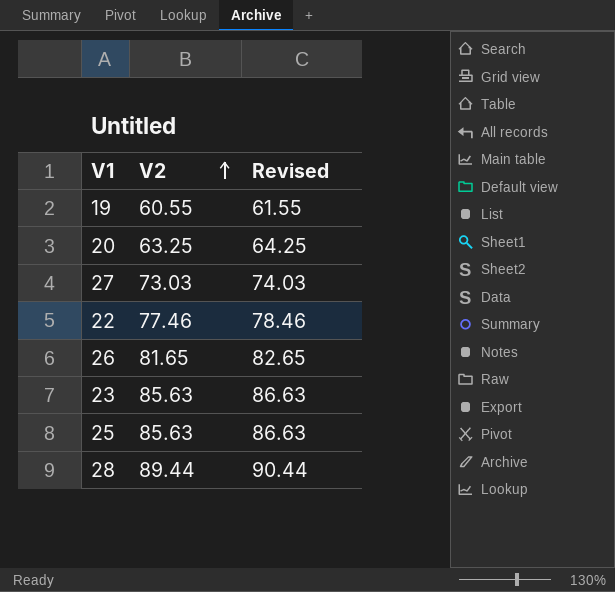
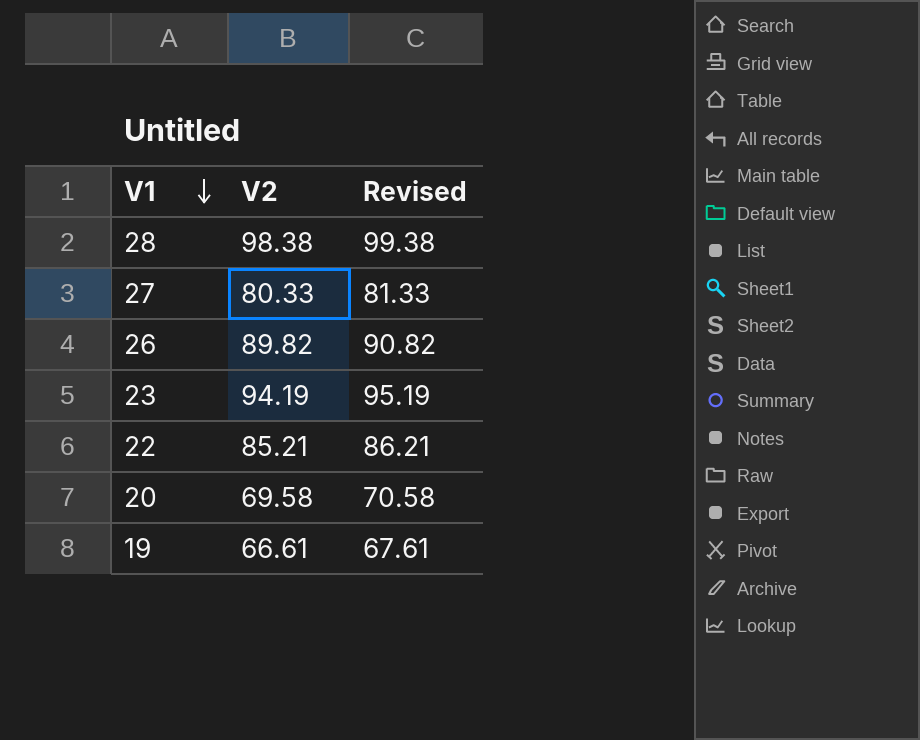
row order: V2 ascending -> V1 descending
row 25: 85.63 | 86.63 -> none
28 | V2: 89.44 -> 98.38
28 | Revised: 90.44 -> 99.38
27 | V2: 73.03 -> 80.33
27 | Revised: 74.03 -> 81.33
26 | V2: 81.65 -> 89.82
26 | Revised: 82.65 -> 90.82
23 | V2: 85.63 -> 94.19
23 | Revised: 86.63 -> 95.19
22 | V2: 77.46 -> 85.21
22 | Revised: 78.46 -> 86.21
20 | V2: 63.25 -> 69.58
20 | Revised: 64.25 -> 70.58
19 | V2: 60.55 -> 66.61
19 | Revised: 61.55 -> 67.61

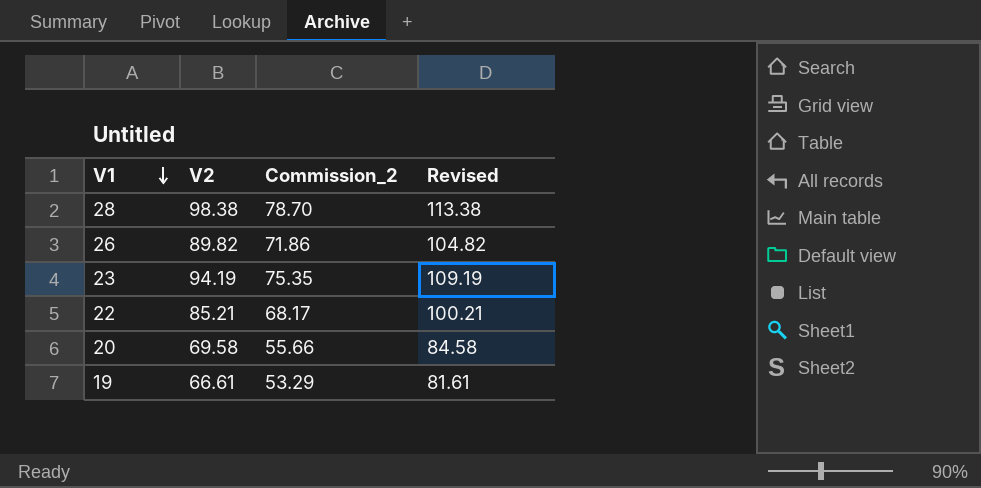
column Commission_2 | formula: none -> [V2] * 0.8
column Revised | formula: [V2] + 1 -> [V2] + 15
row 27: 80.33 | 81.33 -> none

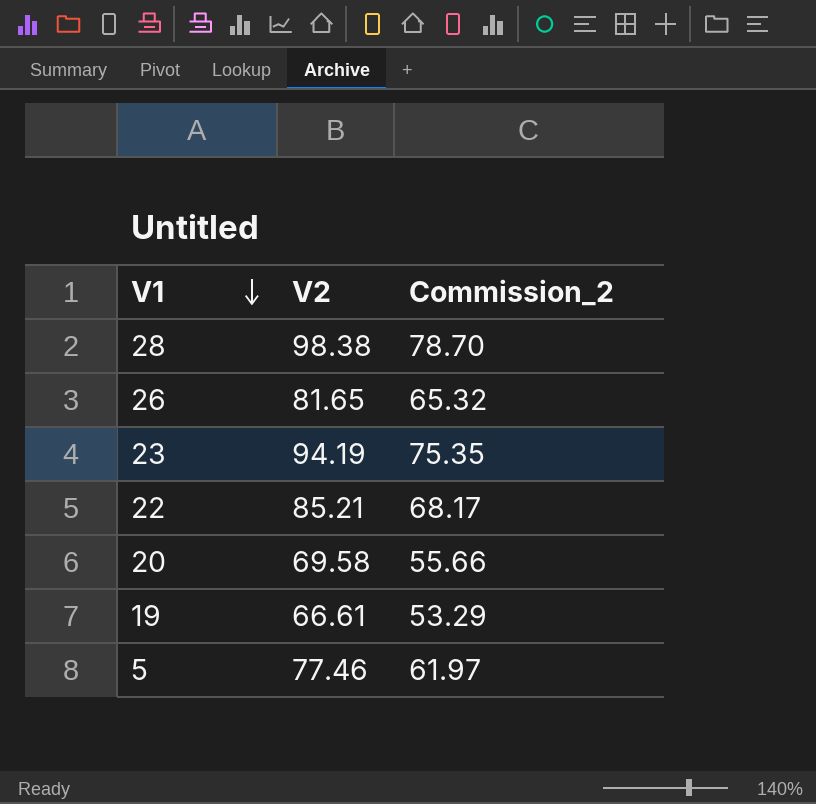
column Revised | formula: [V2] + 15 -> none
26 | V2: 89.82 -> 81.65
26 | Commission_2: 71.86 -> 65.32
row 5: none -> 77.46 | 61.97

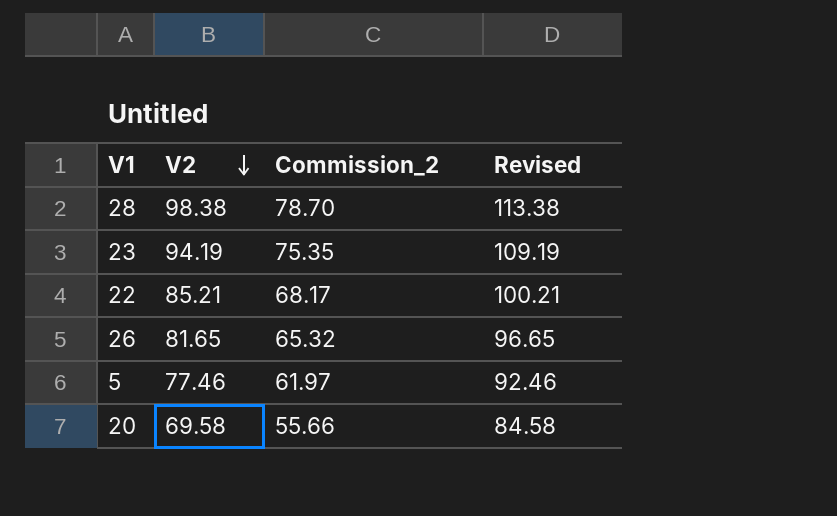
row order: V1 descending -> V2 descending
column Revised | formula: none -> [V2] + 15
row 19: 66.61 | 53.29 -> none

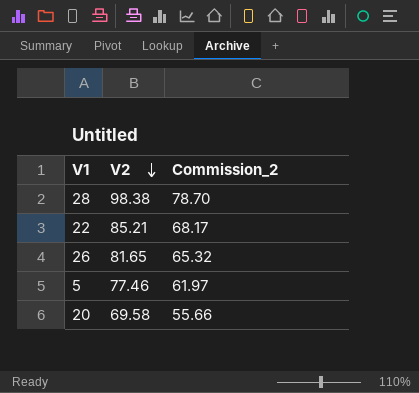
column Revised | formula: [V2] + 15 -> none
row 23: 94.19 | 75.35 | 109.19 -> none

